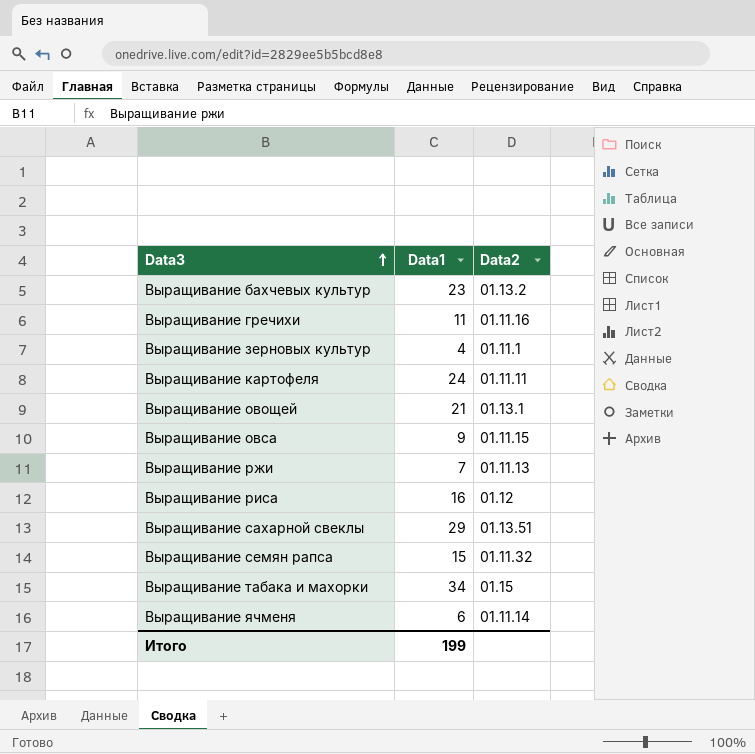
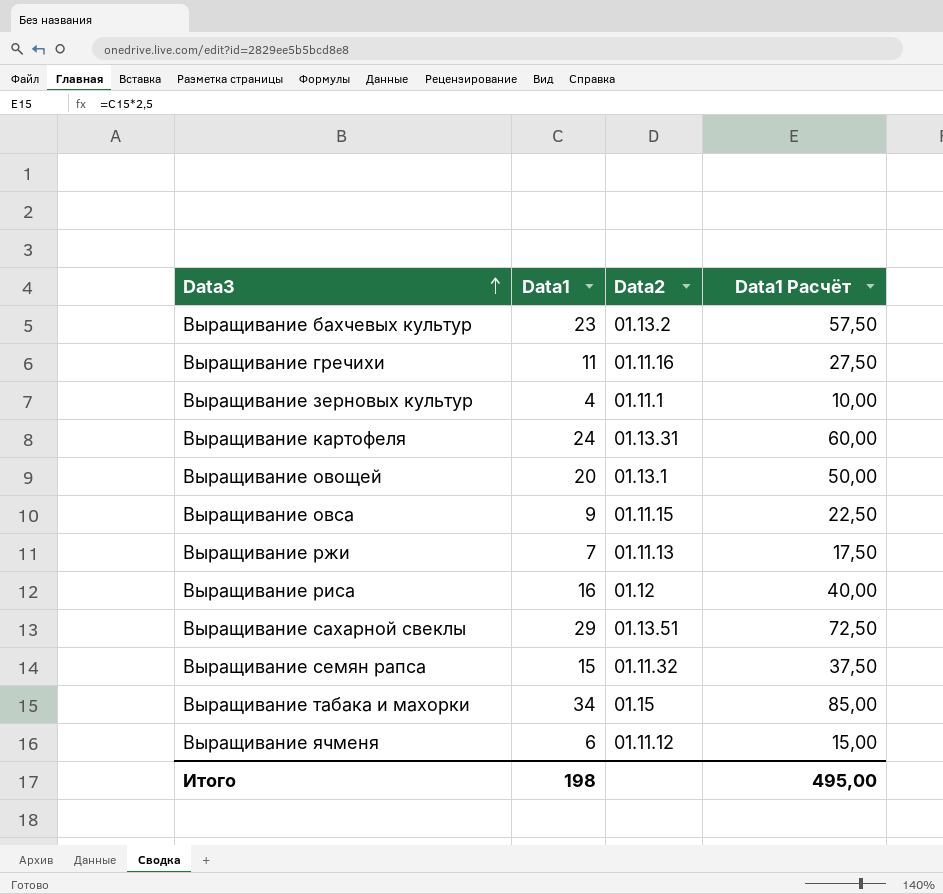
column Data1 Расчёт | formula: none -> [Data1] * 2,5
Выращивание картофеля | Data2: 01.11.11 -> 01.13.31
Выращивание овощей | Data1: 21 -> 20
Выращивание ячменя | Data2: 01.11.14 -> 01.11.12
Итого | Data1: 199 -> 198

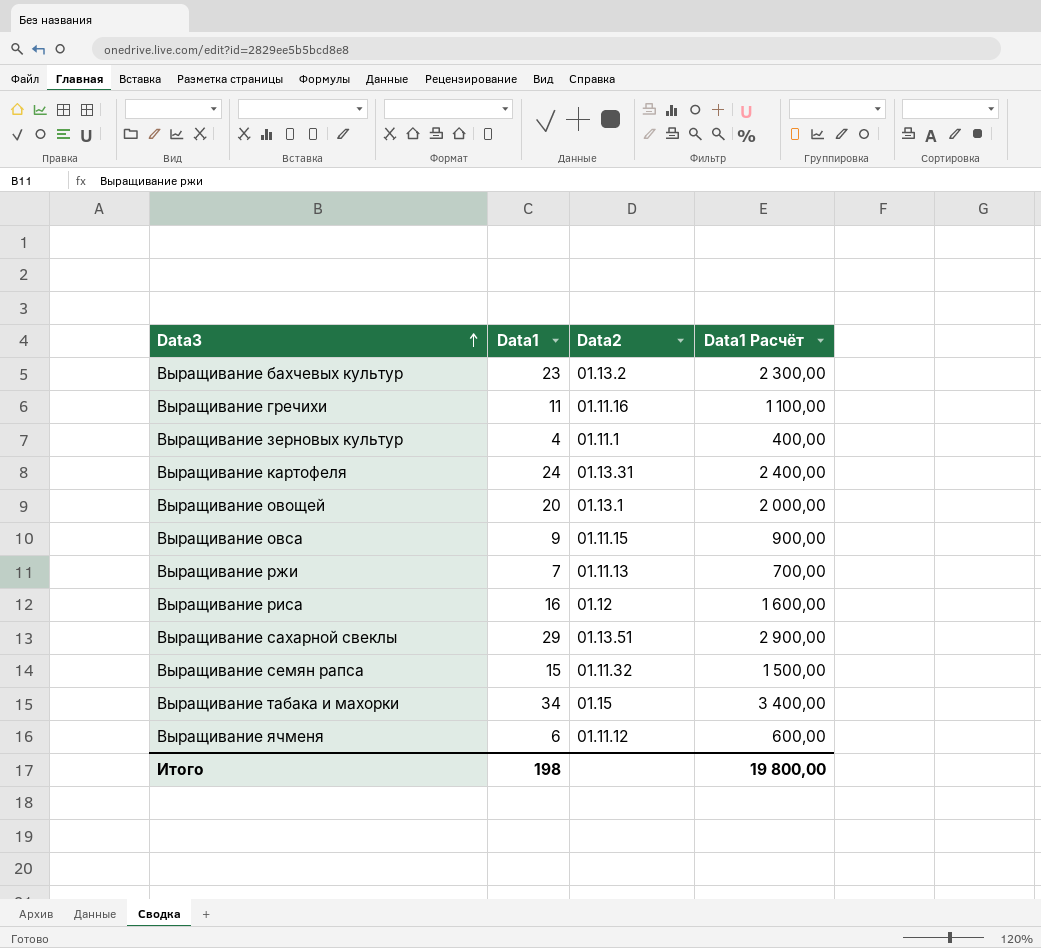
column Data1 Расчёт | formula: [Data1] * 2,5 -> [Data1] * 100
Итого | Data1 Расчёт: 495,00 -> 19 800,00

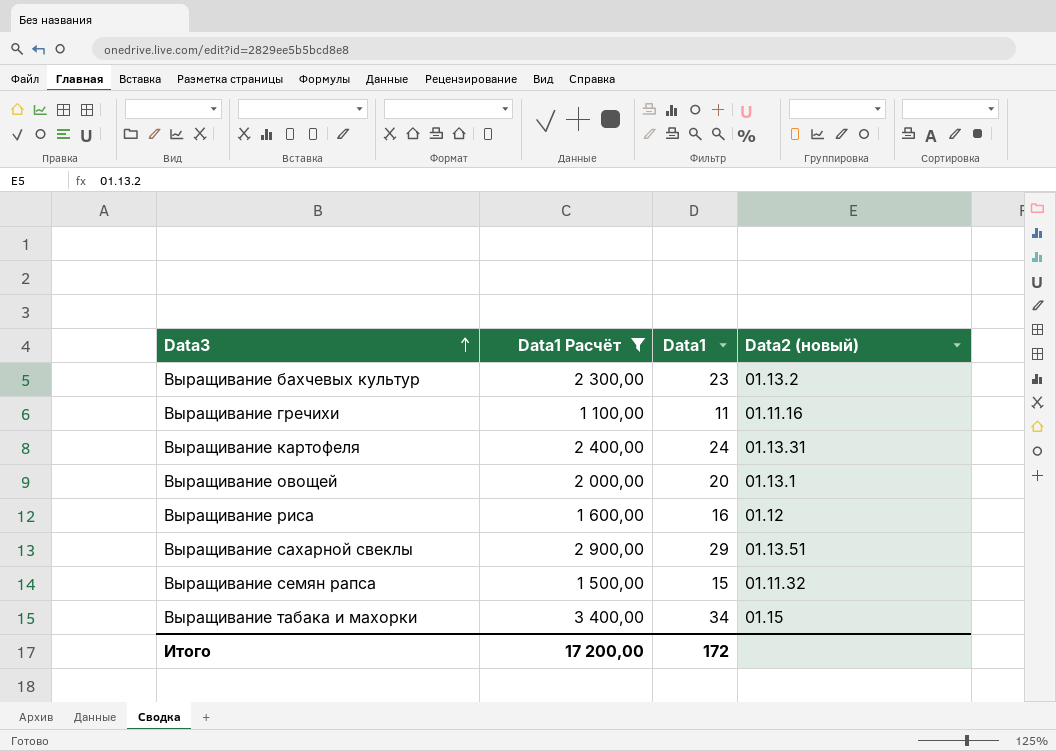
filter: none -> Data1 Расчёт >= 1 100,00
column Data1 Расчёт | position: 4 -> 2
column name: Data2 -> Data2 (новый)
Итого | Data1 Расчёт: 19 800,00 -> 17 200,00
Итого | Data1: 198 -> 172

